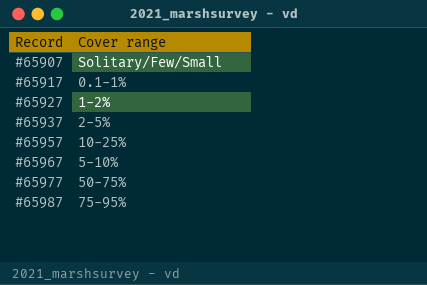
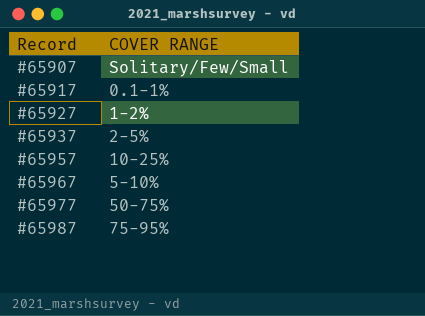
column name: Cover range -> COVER RANGE

